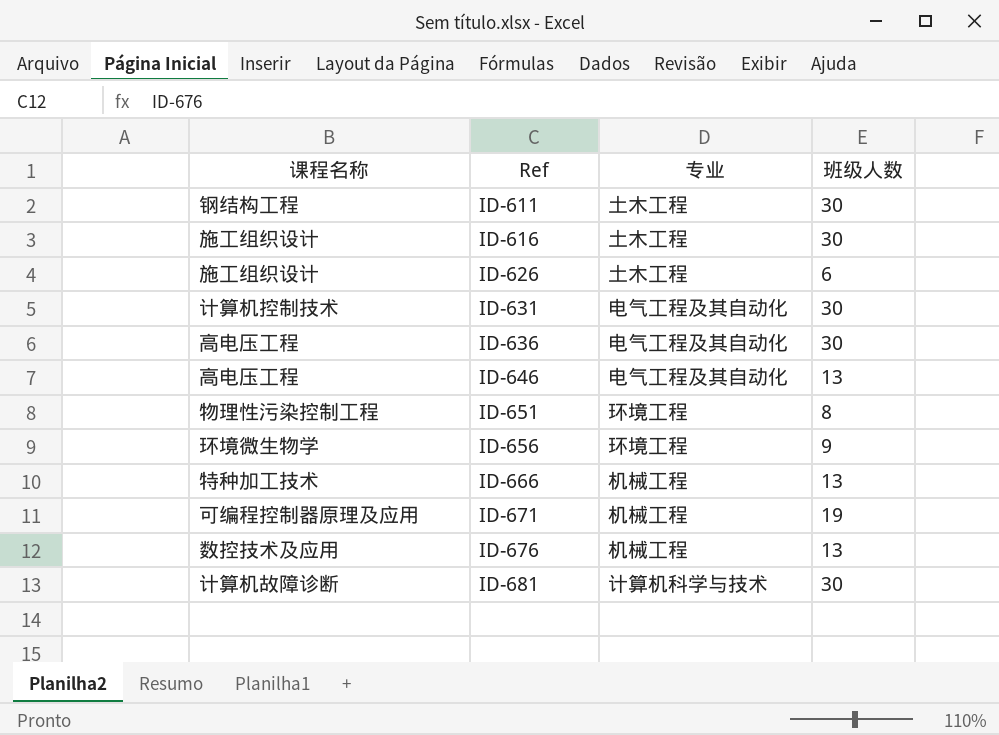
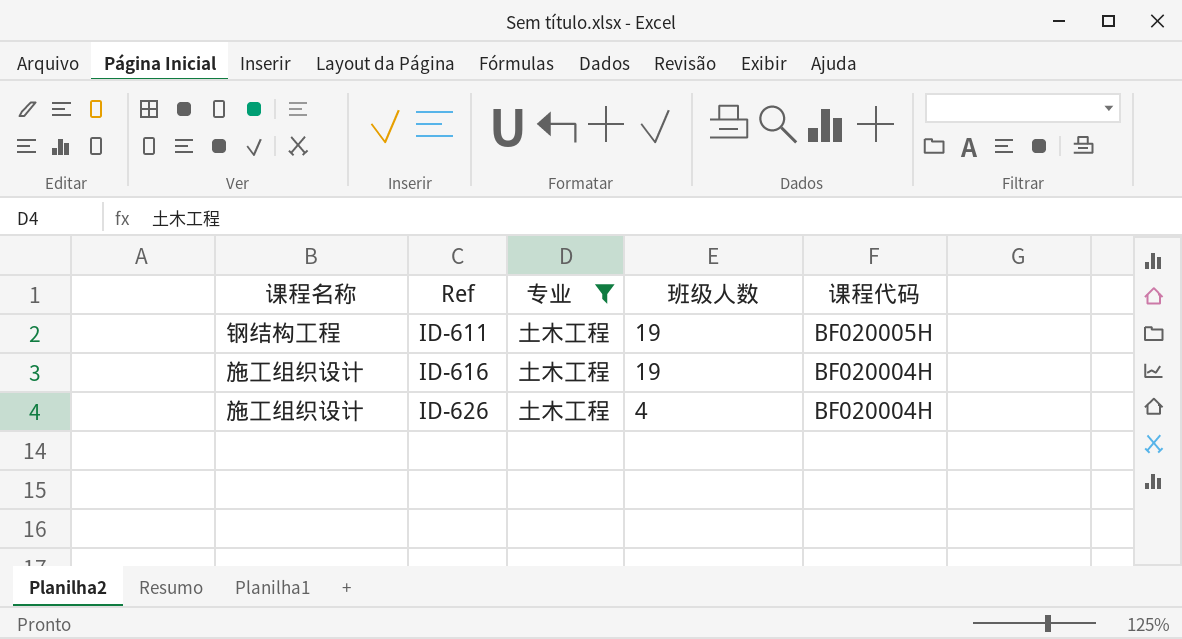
filter: none -> 专业 = 土木工程
column 课程代码 | position: none -> 5
ID-611 | 班级人数: 30 -> 19
ID-616 | 班级人数: 30 -> 19
ID-626 | 班级人数: 6 -> 4

